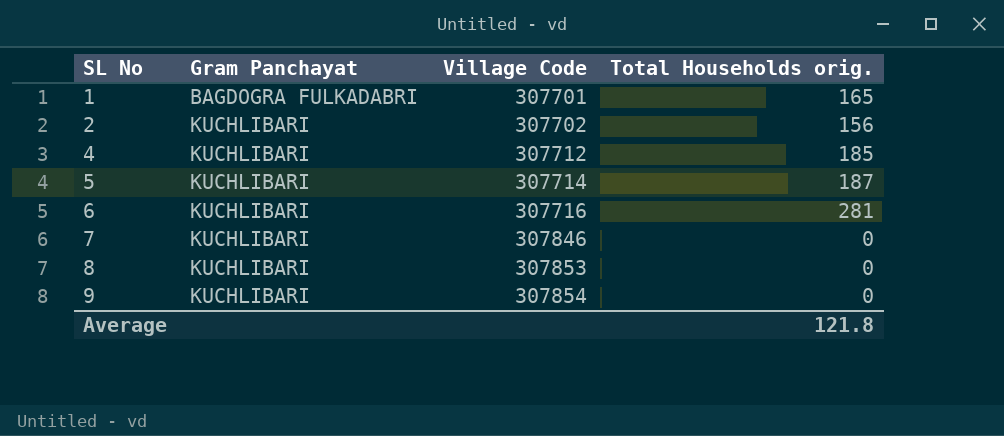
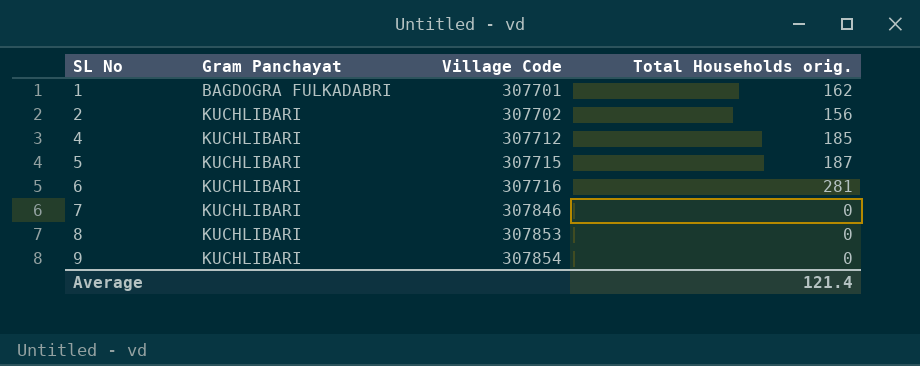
1 | Total Households orig.: 165 -> 162
5 | Village Code: 307714 -> 307715
Average | Total Households orig.: 121.8 -> 121.4

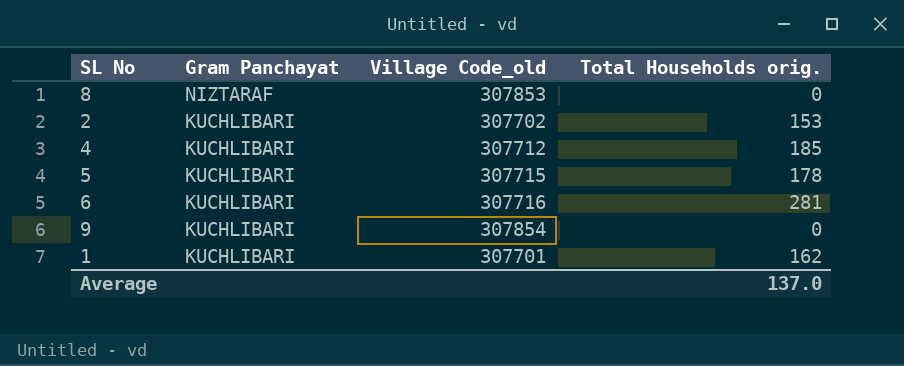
row order: SL No ascending -> Gram Panchayat descending
column name: Village Code -> Village Code_old
row 7: KUCHLIBARI | 307846 | 0 -> none
8 | Gram Panchayat: KUCHLIBARI -> NIZTARAF
2 | Total Households orig.: 156 -> 153
5 | Total Households orig.: 187 -> 178
1 | Gram Panchayat: BAGDOGRA FULKADABRI -> KUCHLIBARI
Average | Total Households orig.: 121.4 -> 137.0

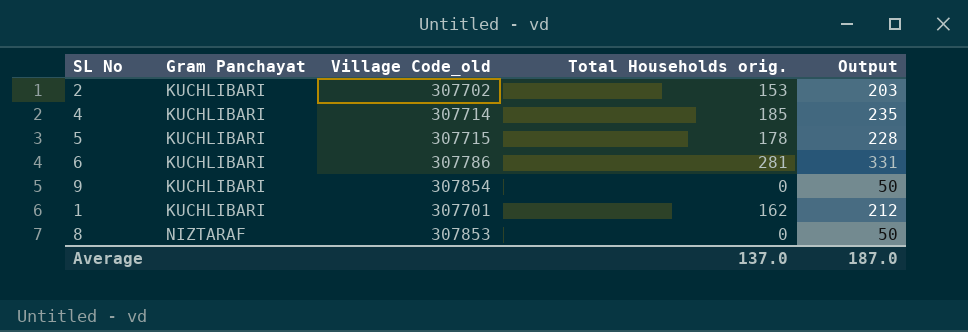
row order: Gram Panchayat descending -> Gram Panchayat ascending
column Output | formula: none -> [Total Households orig.] + 50
4 | Village Code_old: 307712 -> 307714
6 | Village Code_old: 307716 -> 307786

